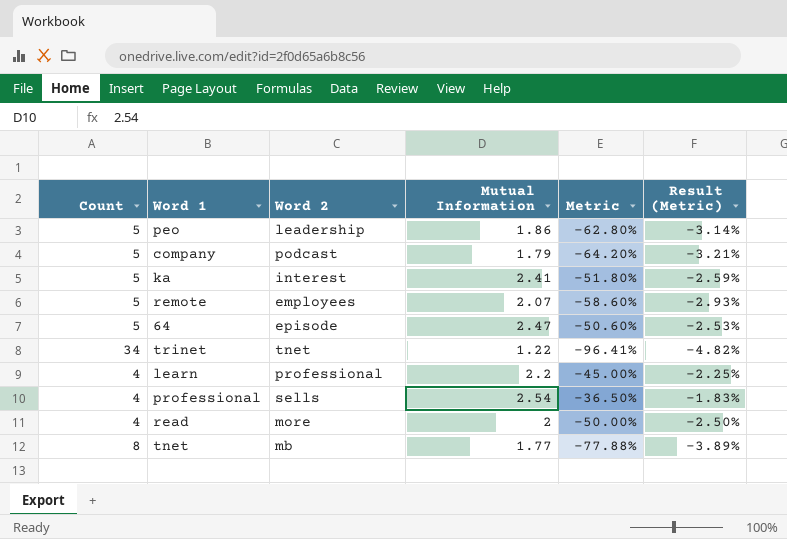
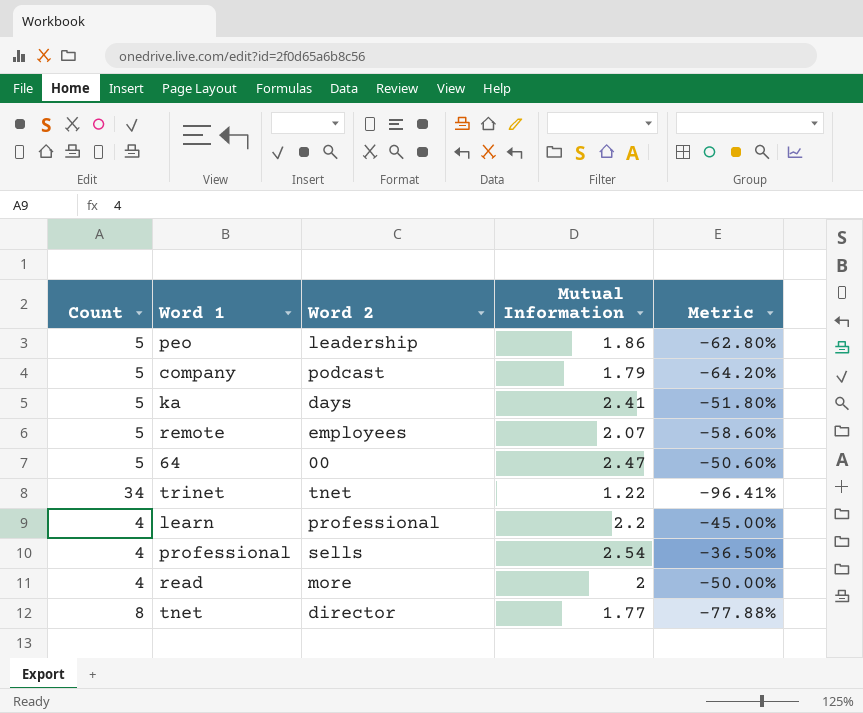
column Result (Metric) | formula: [Metric] * 0.05 -> none
ka | Word 2: interest -> days
64 | Word 2: episode -> 00
tnet | Word 2: mb -> director

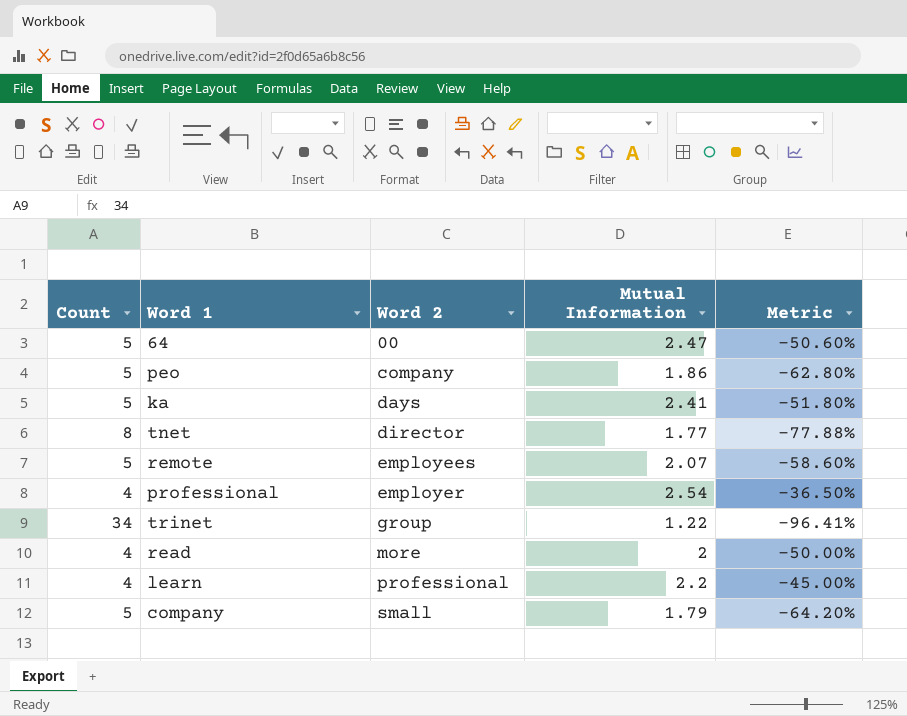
row order: none -> Word 2 ascending
peo | Word 2: leadership -> company
professional | Word 2: sells -> employer
trinet | Word 2: tnet -> group
company | Word 2: podcast -> small

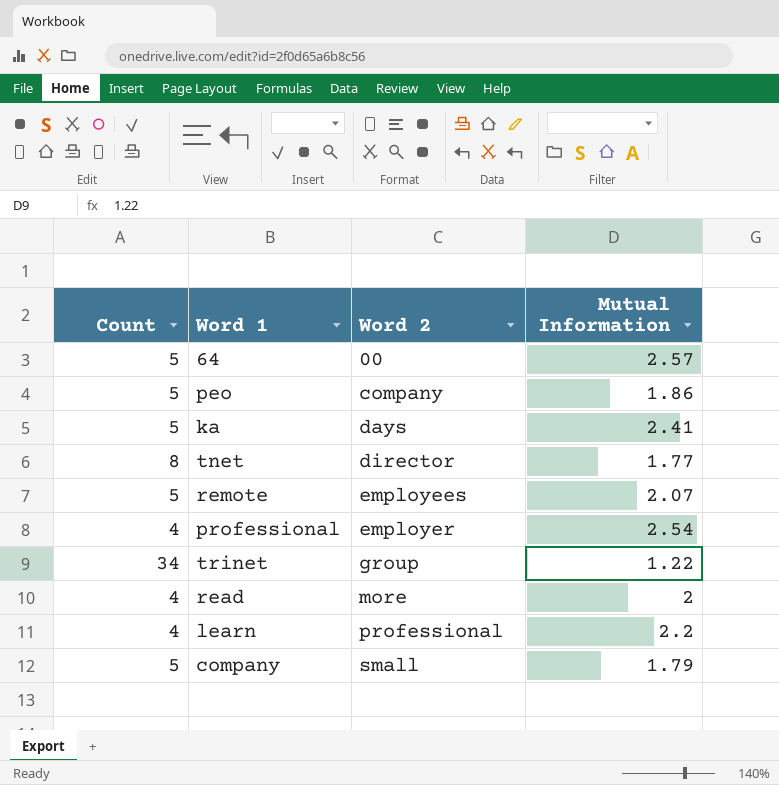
column Metric | formula: ([Mutual Information] - [Count]) / [Count] -> none
64 | Mutual Information: 2.47 -> 2.57

